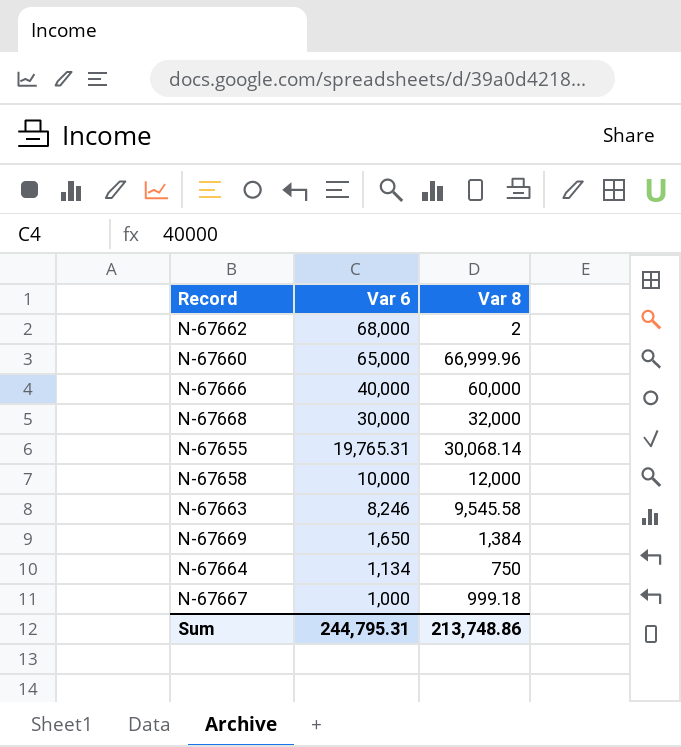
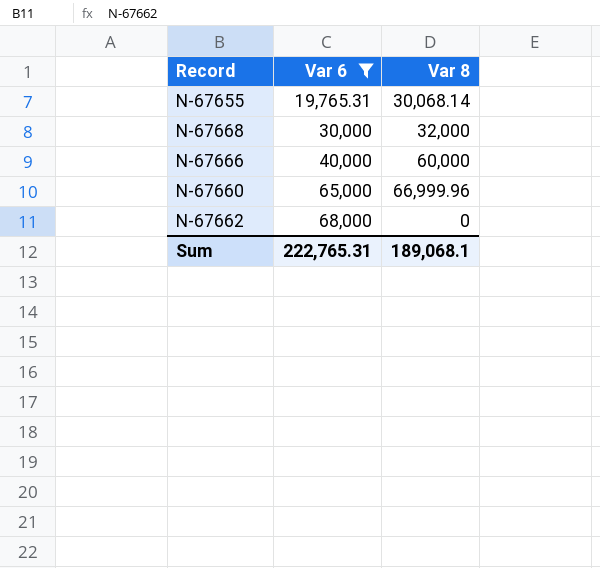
filter: none -> Var 6 >= 19,765.31
row order: Var 6 descending -> Var 6 ascending
N-67662 | Var 8: 2 -> 0
Sum | Var 6: 244,795.31 -> 222,765.31
Sum | Var 8: 213,748.86 -> 189,068.1

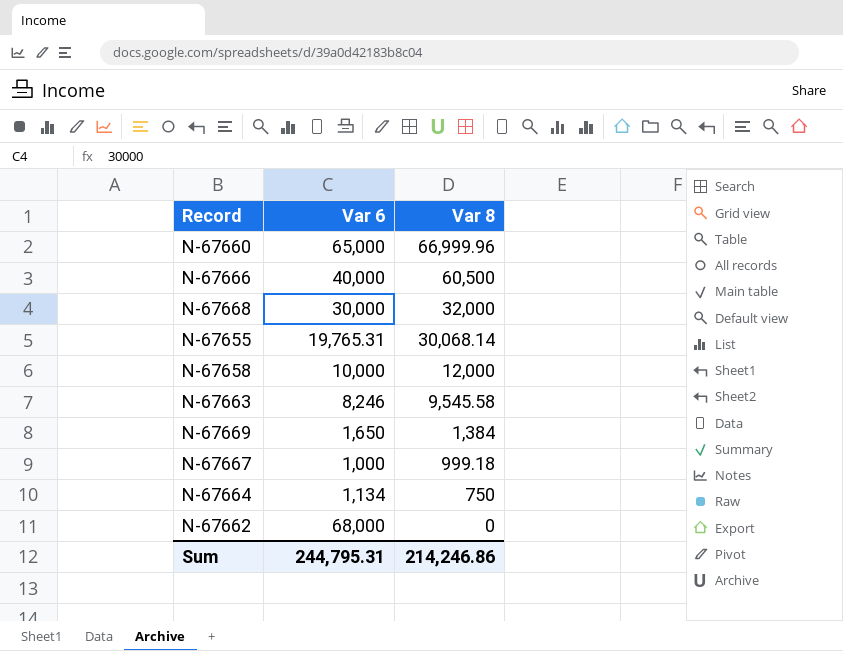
filter: Var 6 >= 19,765.31 -> none
row order: Var 6 ascending -> Var 8 descending
N-67666 | Var 8: 60,000 -> 60,500
Sum | Var 6: 222,765.31 -> 244,795.31
Sum | Var 8: 189,068.1 -> 214,246.86

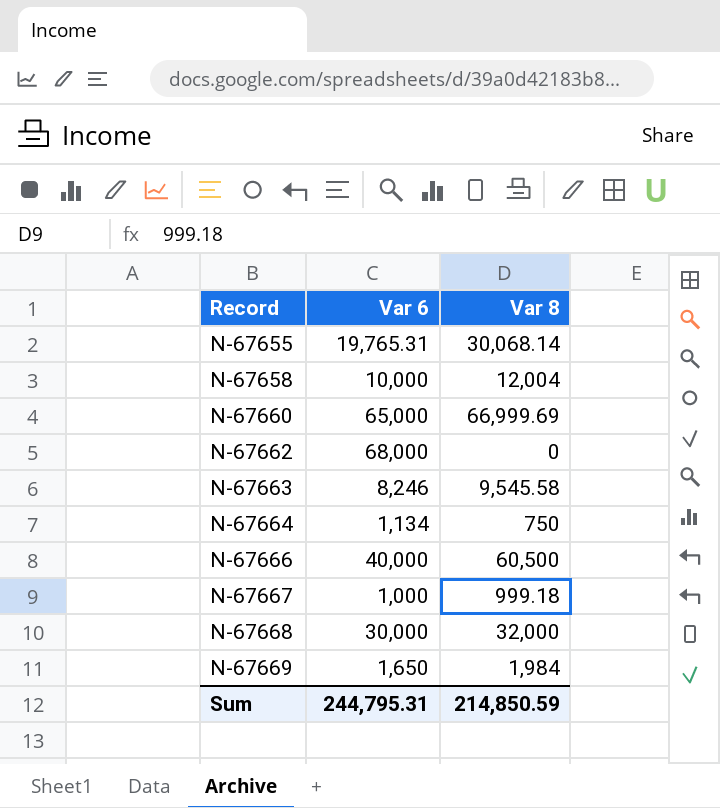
row order: Var 8 descending -> Record ascending
N-67658 | Var 8: 12,000 -> 12,004
N-67660 | Var 8: 66,999.96 -> 66,999.69
N-67669 | Var 8: 1,384 -> 1,984
Sum | Var 8: 214,246.86 -> 214,850.59

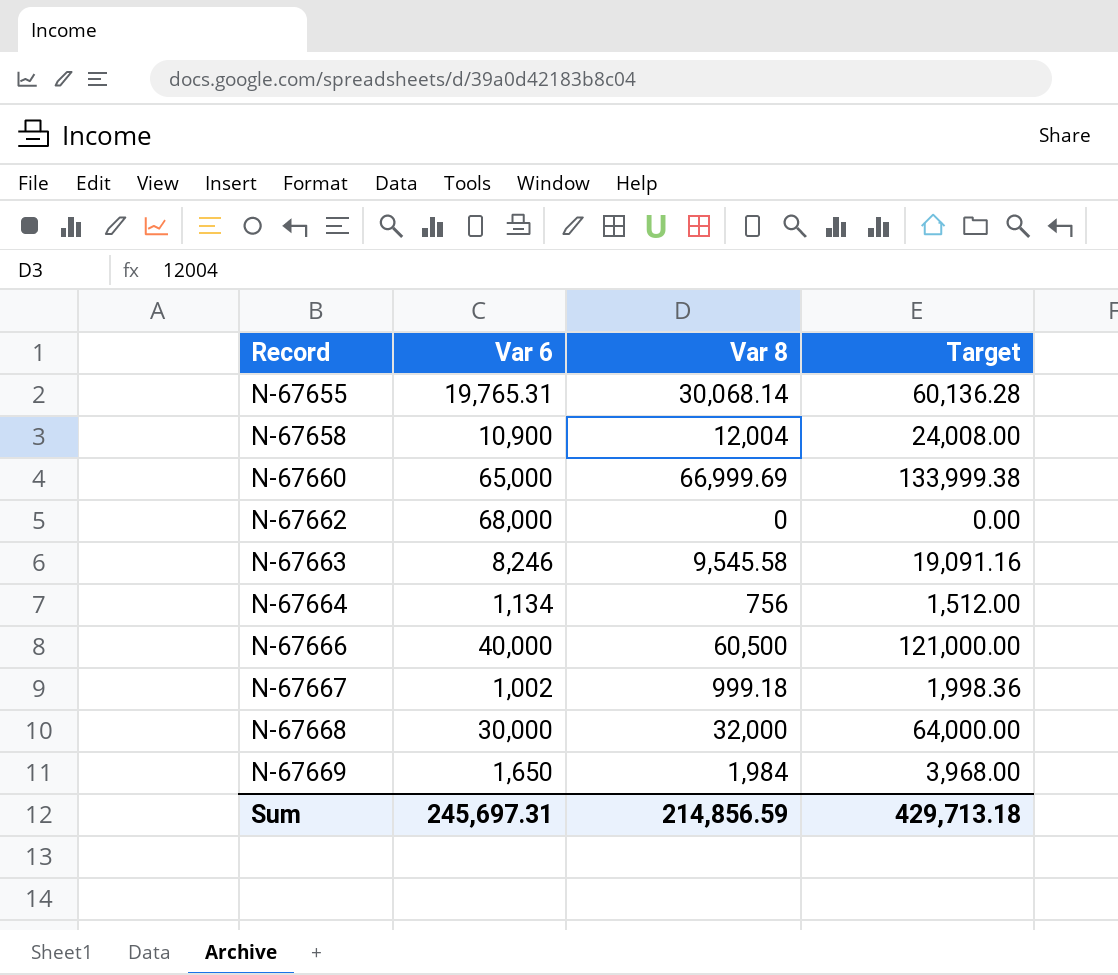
column Target | formula: none -> [Var 8] * 2
N-67658 | Var 6: 10,000 -> 10,900
N-67664 | Var 8: 750 -> 756
N-67667 | Var 6: 1,000 -> 1,002
Sum | Var 6: 244,795.31 -> 245,697.31
Sum | Var 8: 214,850.59 -> 214,856.59

